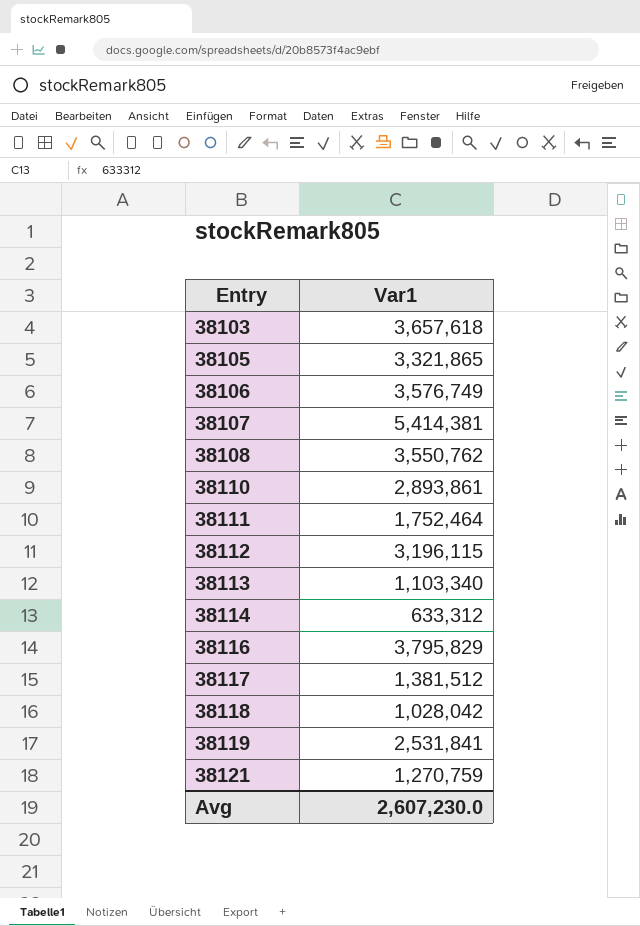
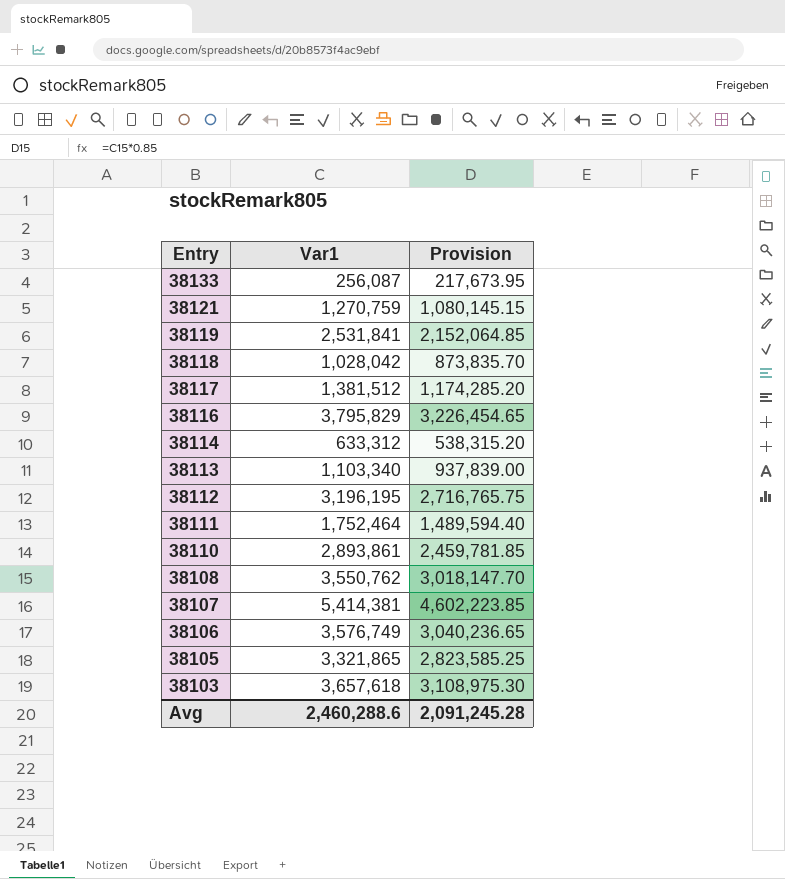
row order: Entry ascending -> Entry descending
column Provision | formula: none -> [Var1] * 0.85
row 38133: none -> 256,087 | 217,673.95
38112 | Var1: 3,196,115 -> 3,196,195
Avg | Var1: 2,607,230.0 -> 2,460,288.6

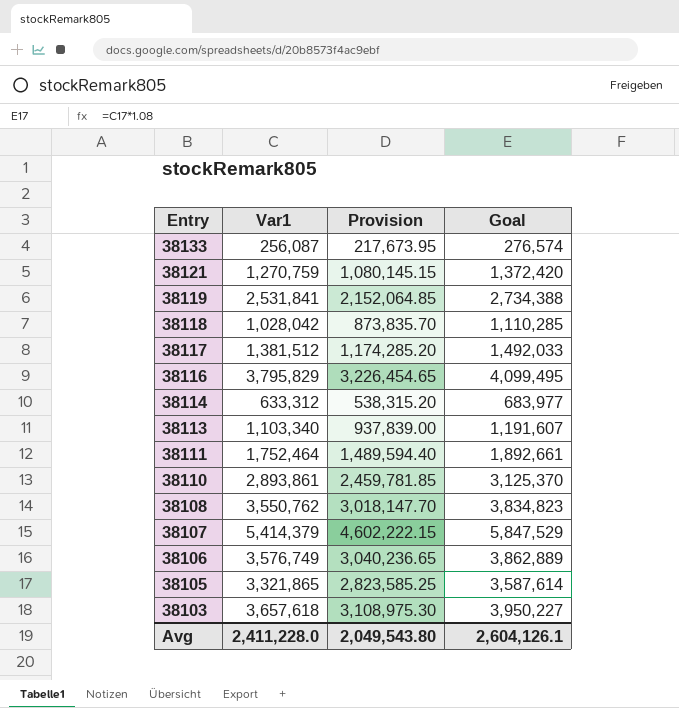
column Goal | formula: none -> [Var1] * 1.08
row 38112: 3,196,195 | 2,716,765.75 -> none
38107 | Var1: 5,414,381 -> 5,414,379
38107 | Provision: 4,602,223.85 -> 4,602,222.15
Avg | Var1: 2,460,288.6 -> 2,411,228.0
Avg | Provision: 2,091,245.28 -> 2,049,543.80

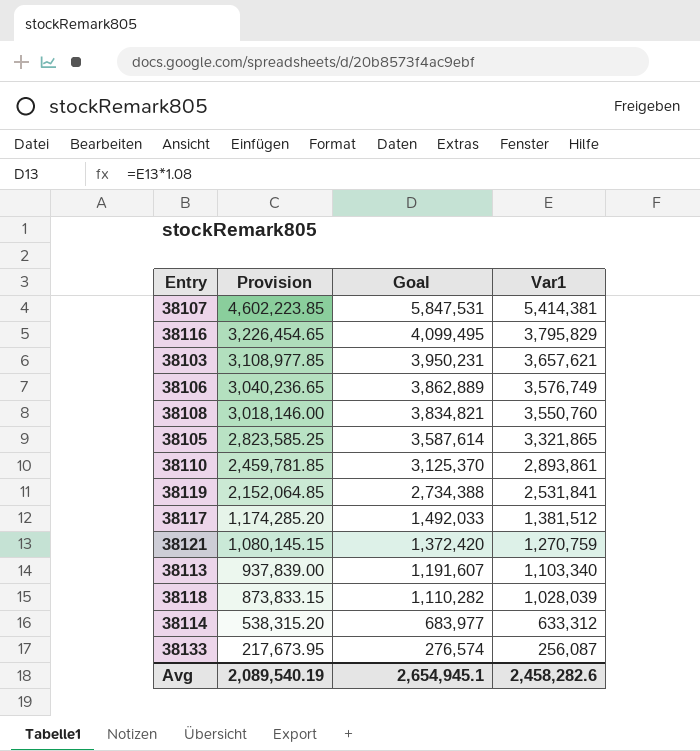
row order: Entry descending -> Provision descending
column Var1 | position: 2 -> 4
row 38111: 1,752,464 | 1,489,594.40 | 1,892,661 -> none
38107 | Provision: 4,602,222.15 -> 4,602,223.85
38107 | Goal: 5,847,529 -> 5,847,531
38107 | Var1: 5,414,379 -> 5,414,381
38103 | Provision: 3,108,975.30 -> 3,108,977.85
38103 | Goal: 3,950,227 -> 3,950,231
38103 | Var1: 3,657,618 -> 3,657,621
38108 | Provision: 3,018,147.70 -> 3,018,146.00
38108 | Goal: 3,834,823 -> 3,834,821
38108 | Var1: 3,550,762 -> 3,550,760
38118 | Provision: 873,835.70 -> 873,833.15
38118 | Goal: 1,110,285 -> 1,110,282
38118 | Var1: 1,028,042 -> 1,028,039
Avg | Provision: 2,049,543.80 -> 2,089,540.19
Avg | Goal: 2,604,126.1 -> 2,654,945.1
Avg | Var1: 2,411,228.0 -> 2,458,282.6

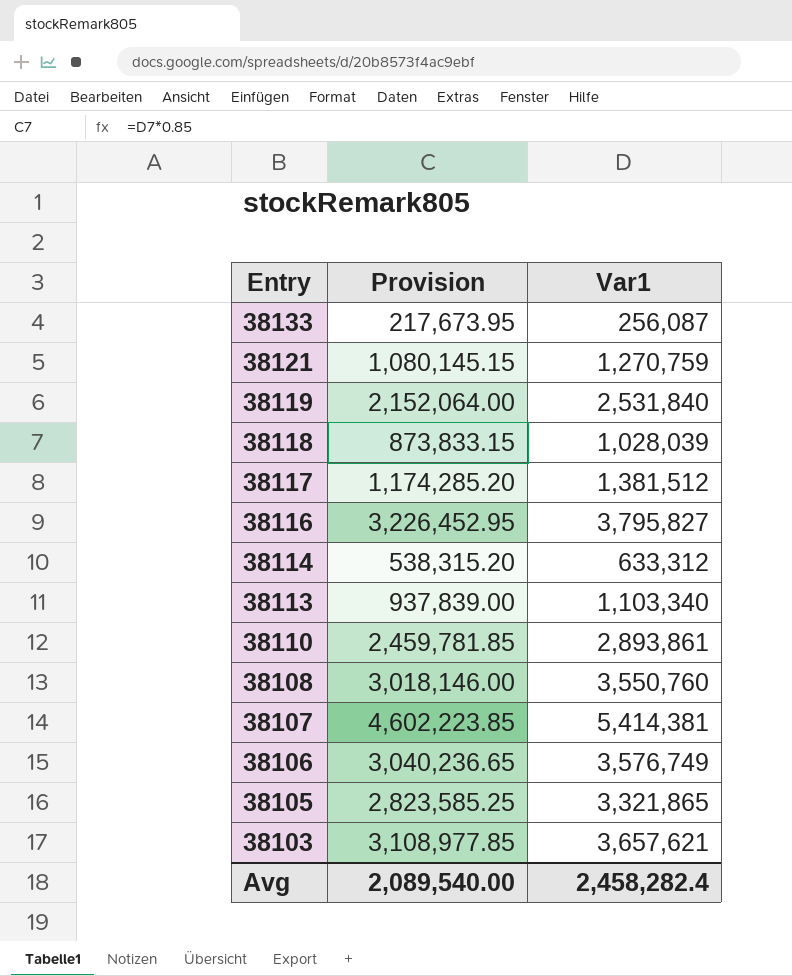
row order: Provision descending -> Entry descending
column Goal | formula: [Var1] * 1.08 -> none
38119 | Provision: 2,152,064.85 -> 2,152,064.00
38119 | Var1: 2,531,841 -> 2,531,840
38116 | Provision: 3,226,454.65 -> 3,226,452.95
38116 | Var1: 3,795,829 -> 3,795,827
Avg | Provision: 2,089,540.19 -> 2,089,540.00
Avg | Var1: 2,458,282.6 -> 2,458,282.4

